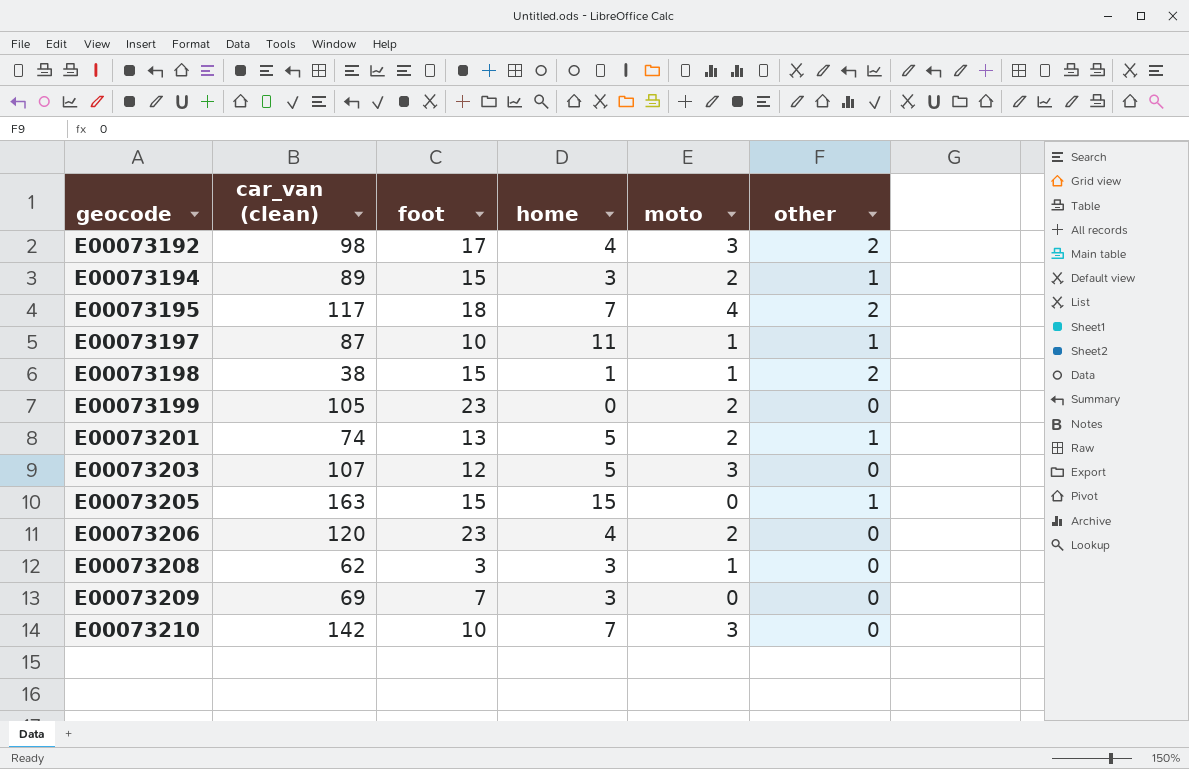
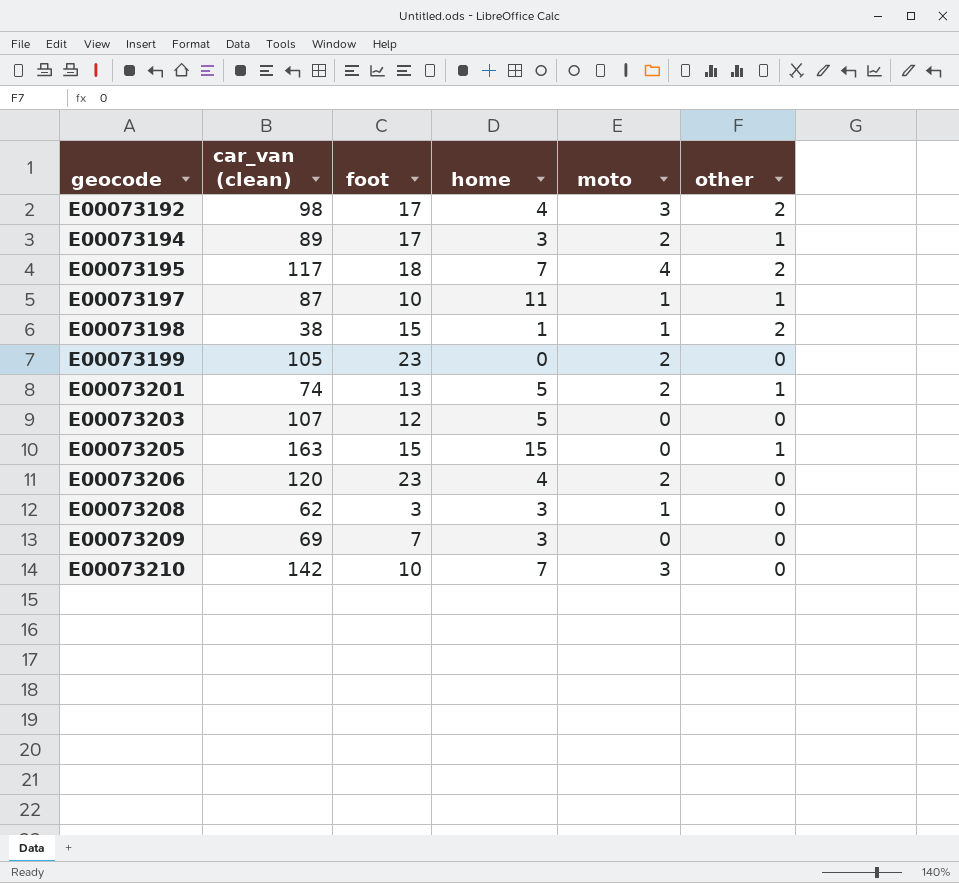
E00073194 | foot: 15 -> 17
E00073203 | moto: 3 -> 0

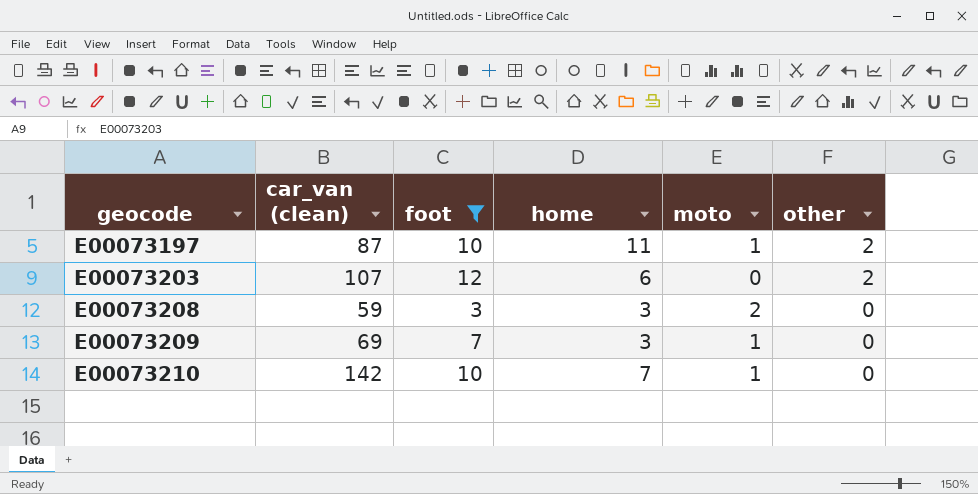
filter: none -> foot <= 12
E00073197 | other: 1 -> 2
E00073203 | home: 5 -> 6
E00073203 | other: 0 -> 2
E00073208 | car_van (clean): 62 -> 59
E00073208 | moto: 1 -> 2
E00073209 | moto: 0 -> 1
E00073210 | moto: 3 -> 1

